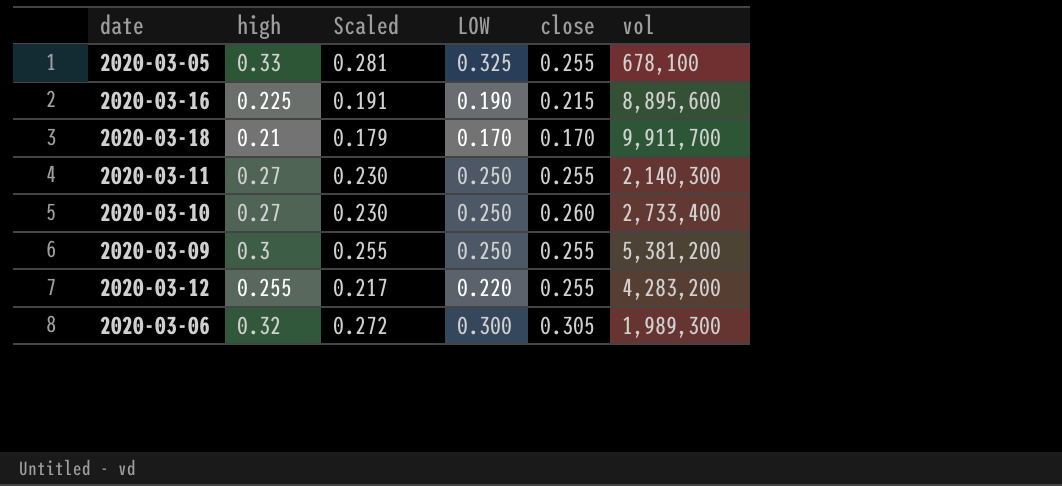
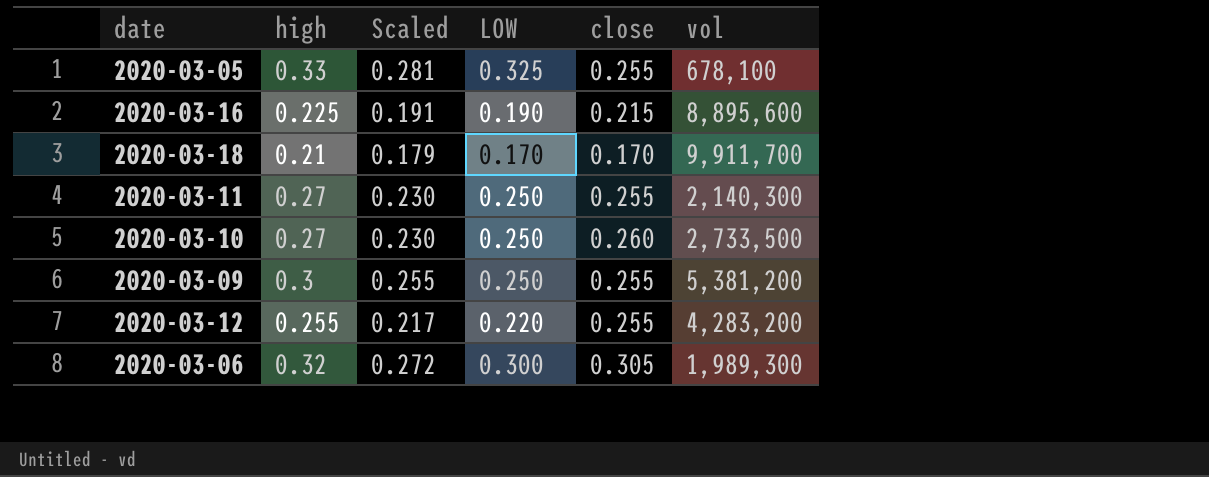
2020-03-10 | vol: 2,733,400 -> 2,733,500

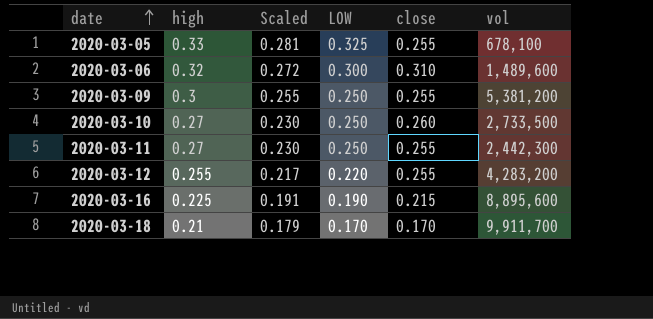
row order: none -> date ascending
2020-03-06 | close: 0.305 -> 0.310
2020-03-06 | vol: 1,989,300 -> 1,489,600
2020-03-11 | vol: 2,140,300 -> 2,442,300

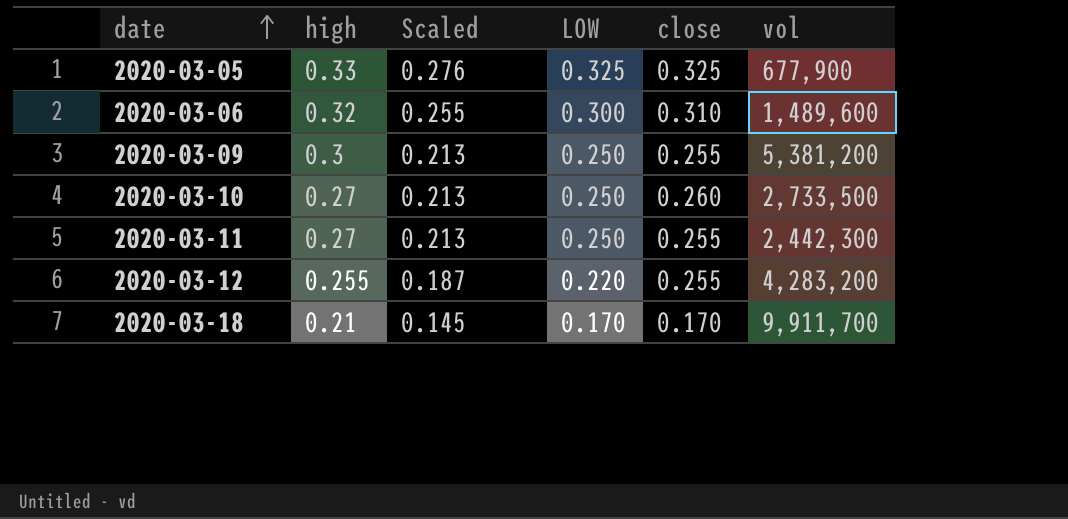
column Scaled | formula: [high] * 0.85 -> [LOW] * 0.85
row 2020-03-16: 0.225 | 0.191 | 0.190 | 0.215 | 8,895,600 -> none
2020-03-05 | close: 0.255 -> 0.325
2020-03-05 | vol: 678,100 -> 677,900

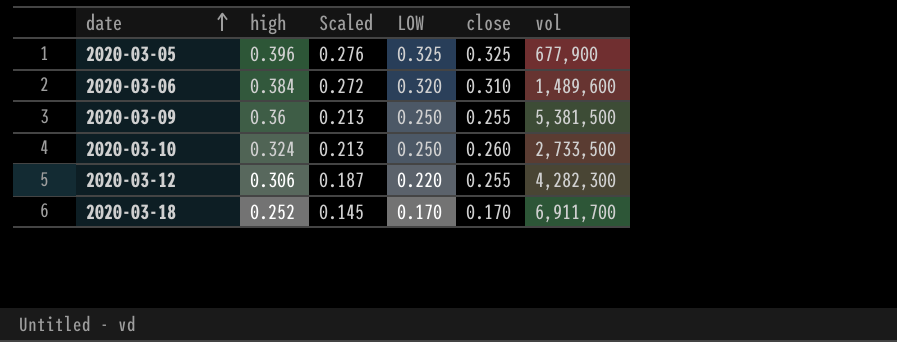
row 2020-03-11: 0.27 | 0.213 | 0.250 | 0.255 | 2,442,300 -> none
2020-03-05 | high: 0.33 -> 0.396
2020-03-06 | high: 0.32 -> 0.384
2020-03-06 | Scaled: 0.255 -> 0.272
2020-03-06 | LOW: 0.300 -> 0.320
2020-03-09 | high: 0.3 -> 0.36
2020-03-09 | vol: 5,381,200 -> 5,381,500
2020-03-10 | high: 0.27 -> 0.324
2020-03-12 | high: 0.255 -> 0.306
2020-03-12 | vol: 4,283,200 -> 4,282,300
2020-03-18 | high: 0.21 -> 0.252
2020-03-18 | vol: 9,911,700 -> 6,911,700

